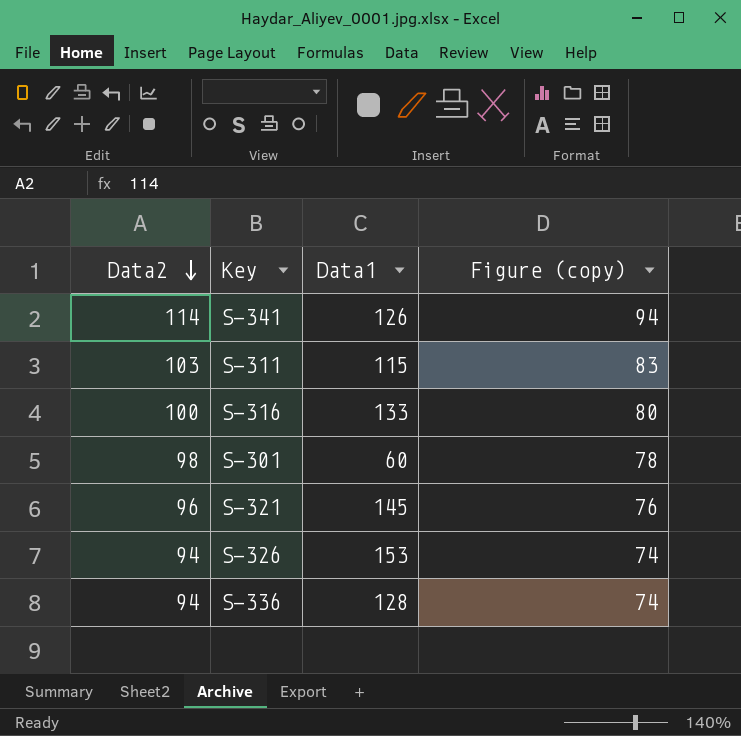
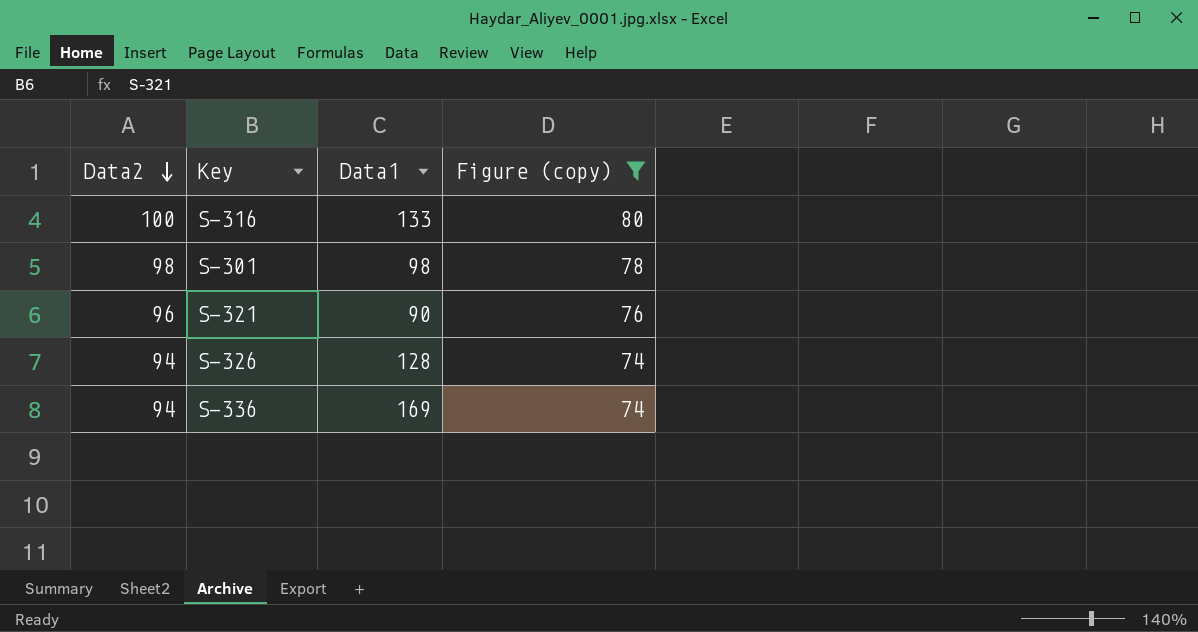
filter: none -> Figure (copy) <= 80
S-301 | Data1: 60 -> 98
S-321 | Data1: 145 -> 90
S-326 | Data1: 153 -> 128
S-336 | Data1: 128 -> 169

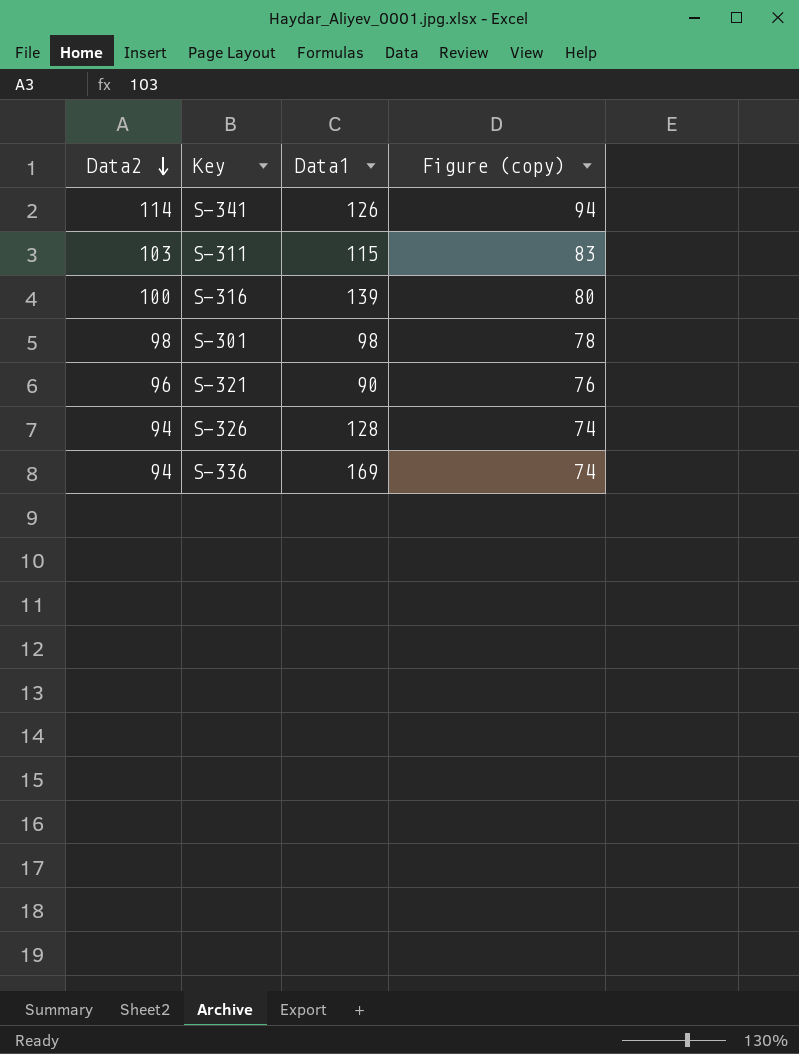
filter: Figure (copy) <= 80 -> none
S-316 | Data1: 133 -> 139

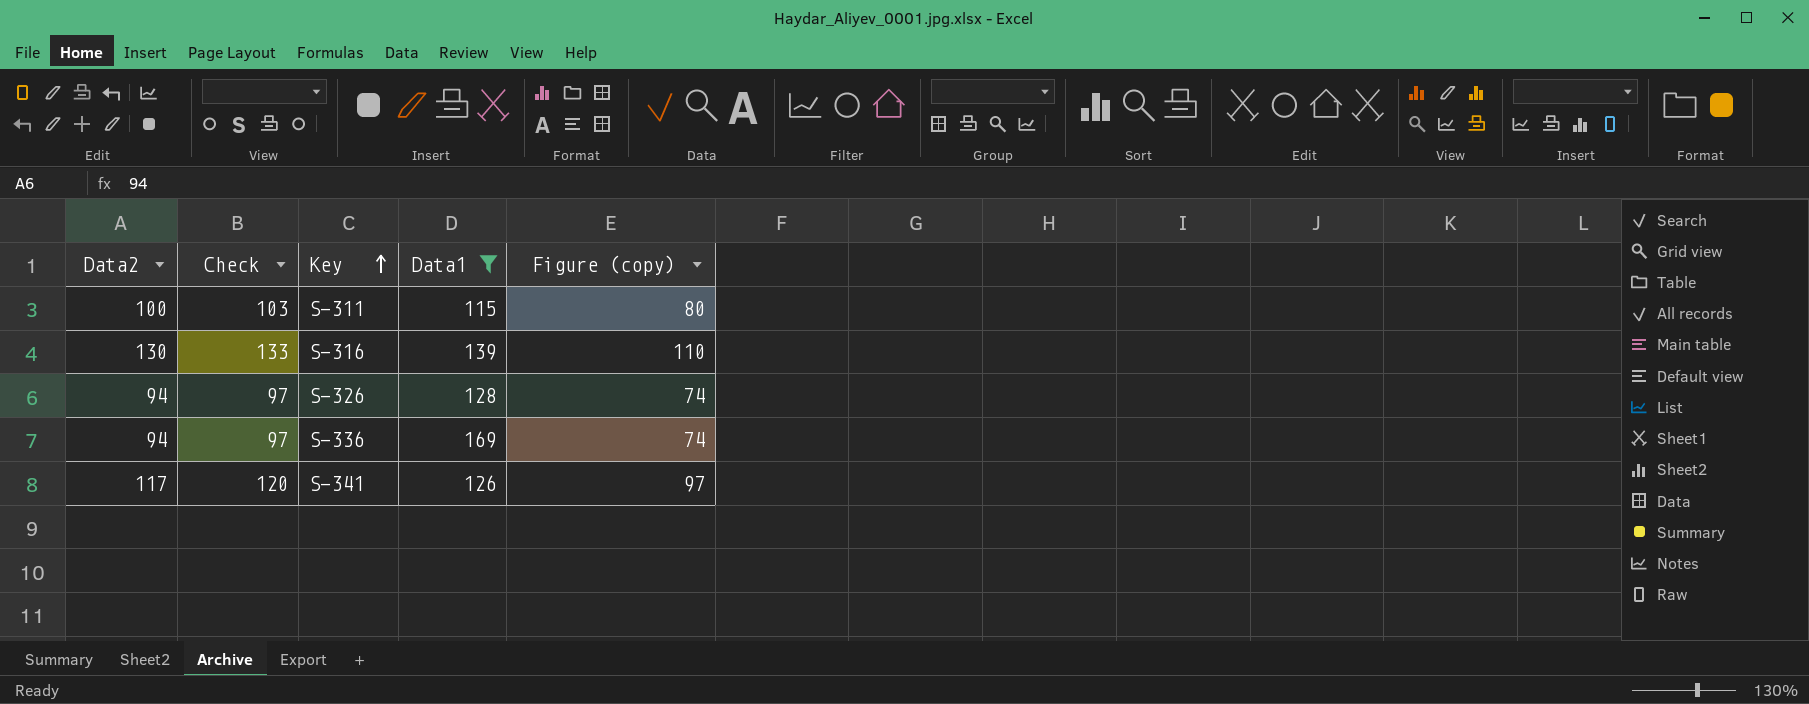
filter: none -> Data1 >= 115
row order: Data2 descending -> Key ascending
column Check | formula: none -> [Data2] + 3
S-311 | Data2: 103 -> 100
S-311 | Figure (copy): 83 -> 80
S-316 | Data2: 100 -> 130
S-316 | Figure (copy): 80 -> 110
S-341 | Data2: 114 -> 117
S-341 | Figure (copy): 94 -> 97

